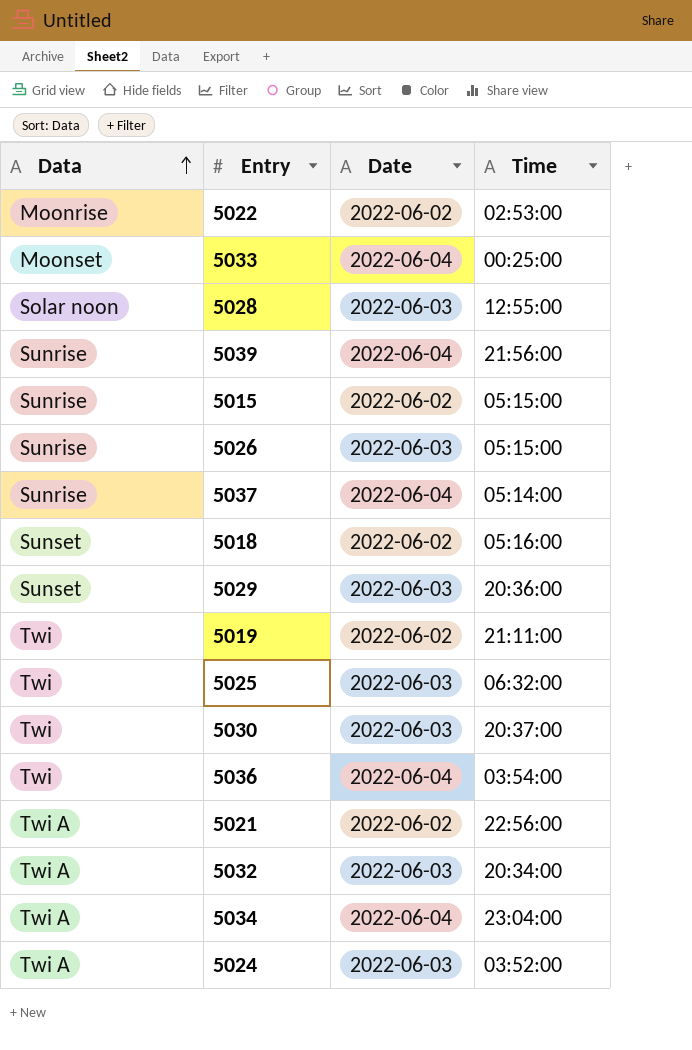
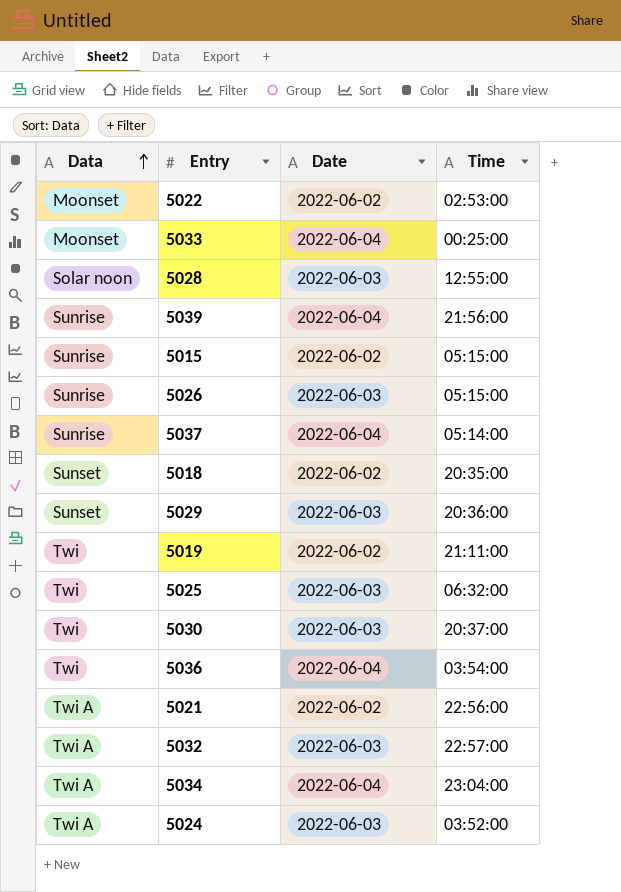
5022 | Data: Moonrise -> Moonset
5018 | Time: 05:16:00 -> 20:35:00
5032 | Time: 20:34:00 -> 22:57:00

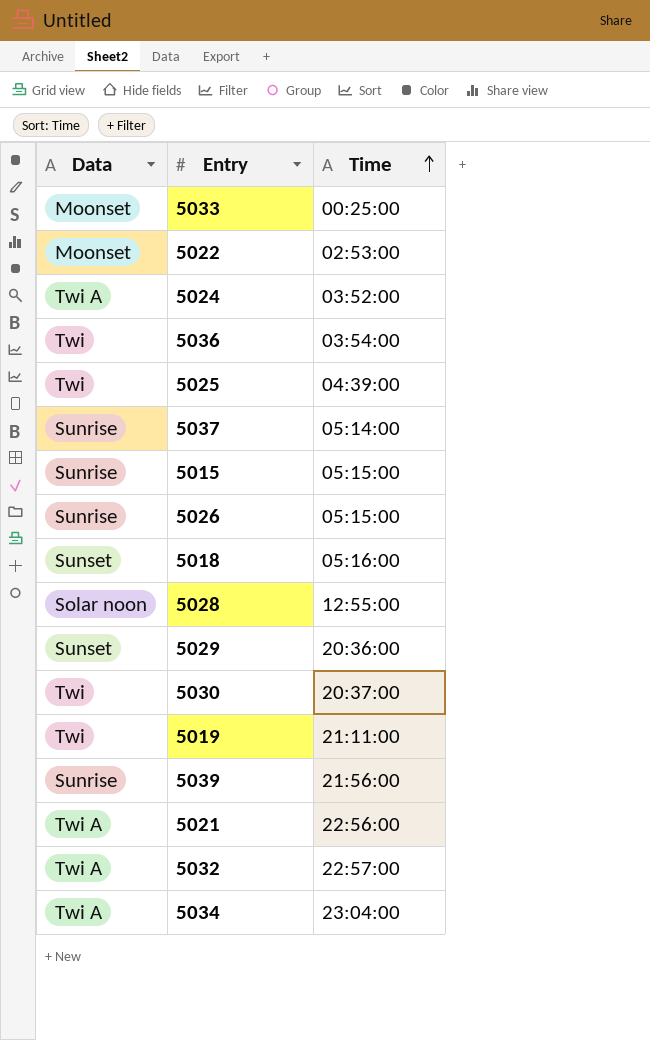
row order: Data ascending -> Time ascending
column Date | position: 3 -> none
5025 | Time: 06:32:00 -> 04:39:00
5018 | Time: 20:35:00 -> 05:16:00

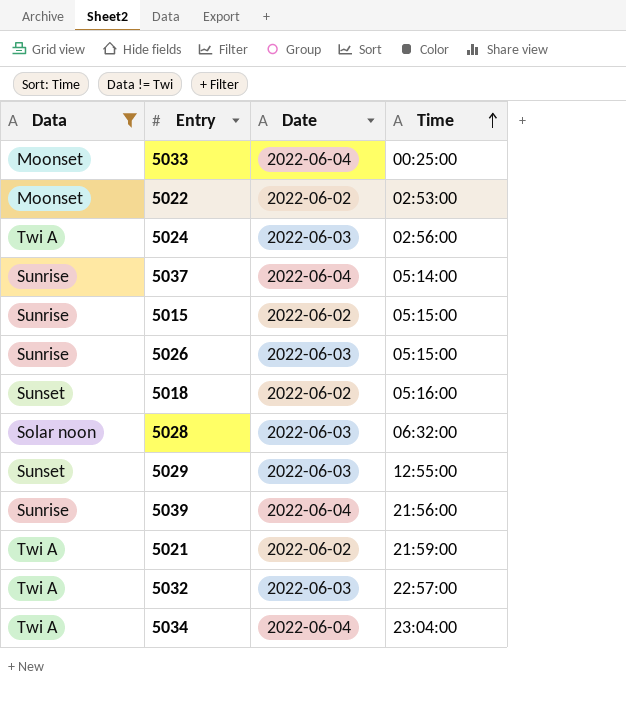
filter: none -> Data != Twi
column Date | position: none -> 3
5024 | Time: 03:52:00 -> 02:56:00
5028 | Time: 12:55:00 -> 06:32:00
5029 | Time: 20:36:00 -> 12:55:00
5021 | Time: 22:56:00 -> 21:59:00

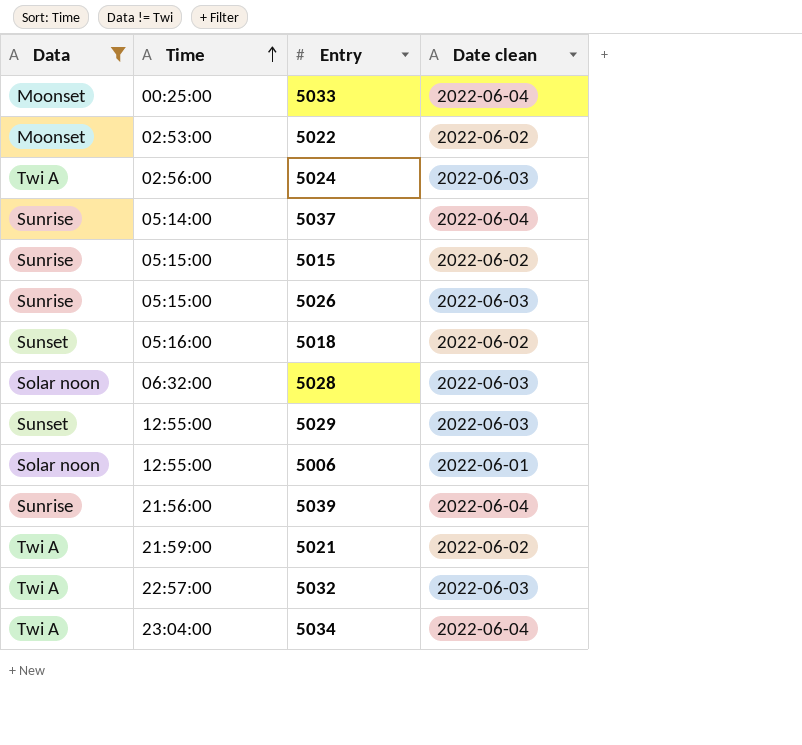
column Time | position: 4 -> 2
column name: Date -> Date clean
row 5006: none -> Solar noon | 12:55:00 | 2022-06-01

